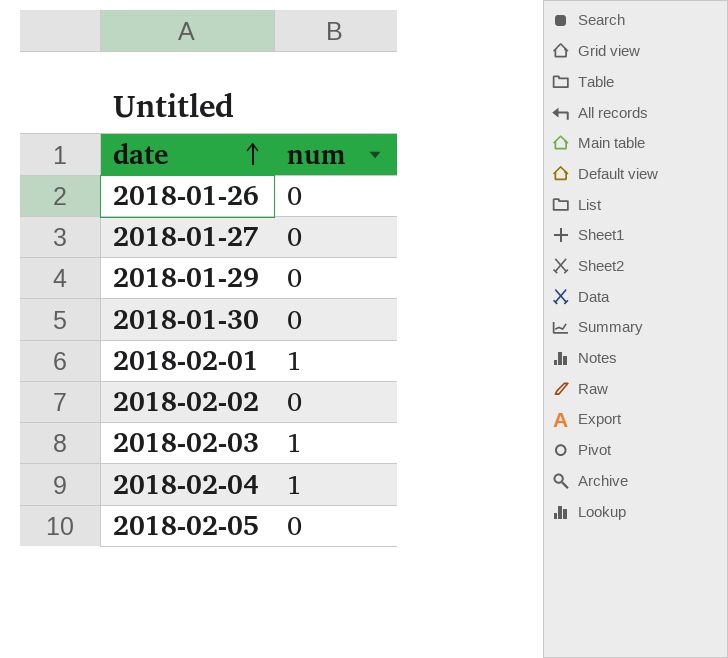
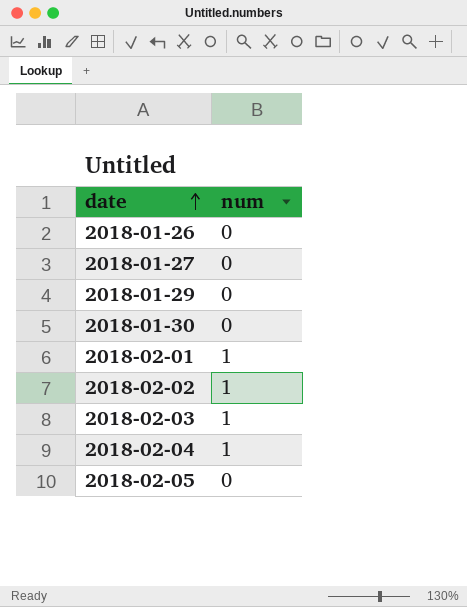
2018-02-02 | num: 0 -> 1

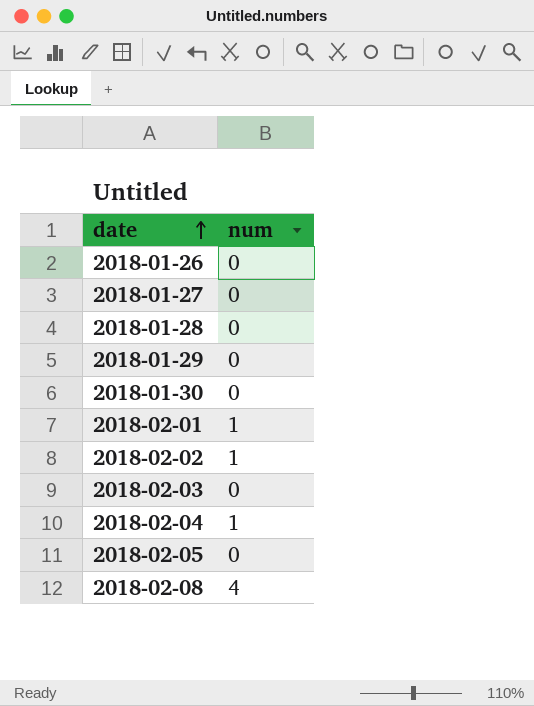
row 2018-01-28: none -> 0
2018-02-03 | num: 1 -> 0
row 2018-02-08: none -> 4

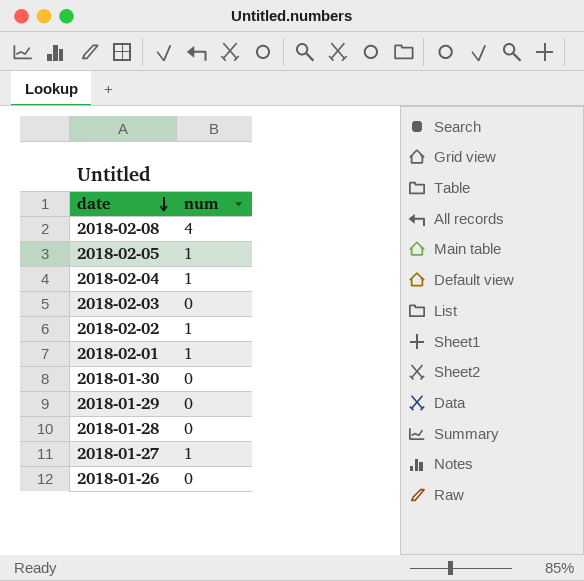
row order: date ascending -> date descending
2018-02-05 | num: 0 -> 1
2018-01-27 | num: 0 -> 1

